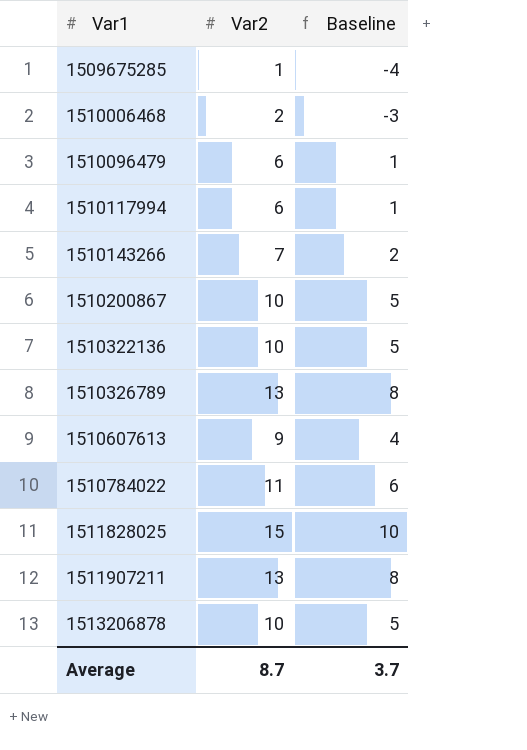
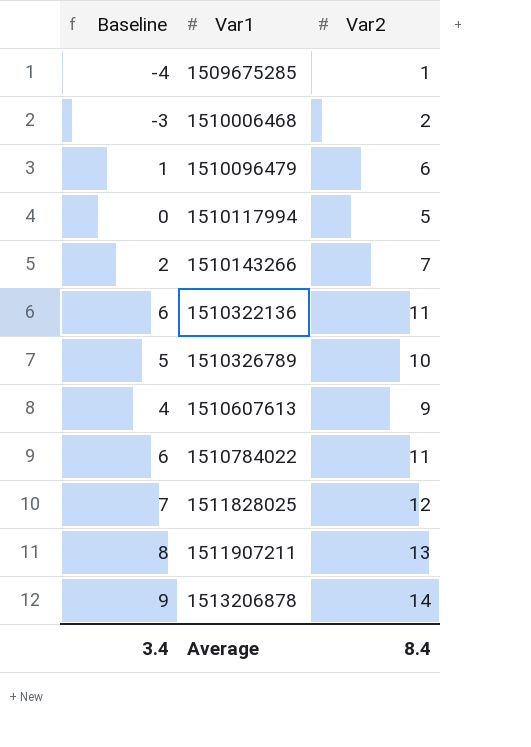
column Baseline | position: 3 -> 1
row 1510200867: 10 | 5 -> none
1510117994 | Baseline: 1 -> 0
1510117994 | Var2: 6 -> 5
1510322136 | Baseline: 5 -> 6
1510322136 | Var2: 10 -> 11
1510326789 | Baseline: 8 -> 5
1510326789 | Var2: 13 -> 10
1511828025 | Baseline: 10 -> 7
1511828025 | Var2: 15 -> 12
1513206878 | Baseline: 5 -> 9
1513206878 | Var2: 10 -> 14
Average | Baseline: 3.7 -> 3.4
Average | Var2: 8.7 -> 8.4

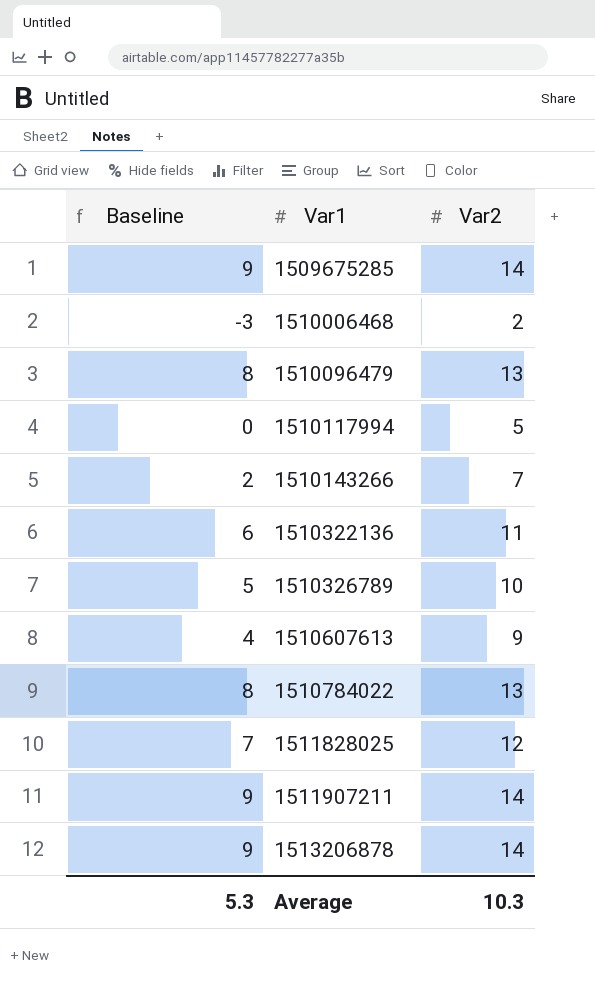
1509675285 | Baseline: -4 -> 9
1509675285 | Var2: 1 -> 14
1510096479 | Baseline: 1 -> 8
1510096479 | Var2: 6 -> 13
1510784022 | Baseline: 6 -> 8
1510784022 | Var2: 11 -> 13
1511907211 | Baseline: 8 -> 9
1511907211 | Var2: 13 -> 14
Average | Baseline: 3.4 -> 5.3
Average | Var2: 8.4 -> 10.3

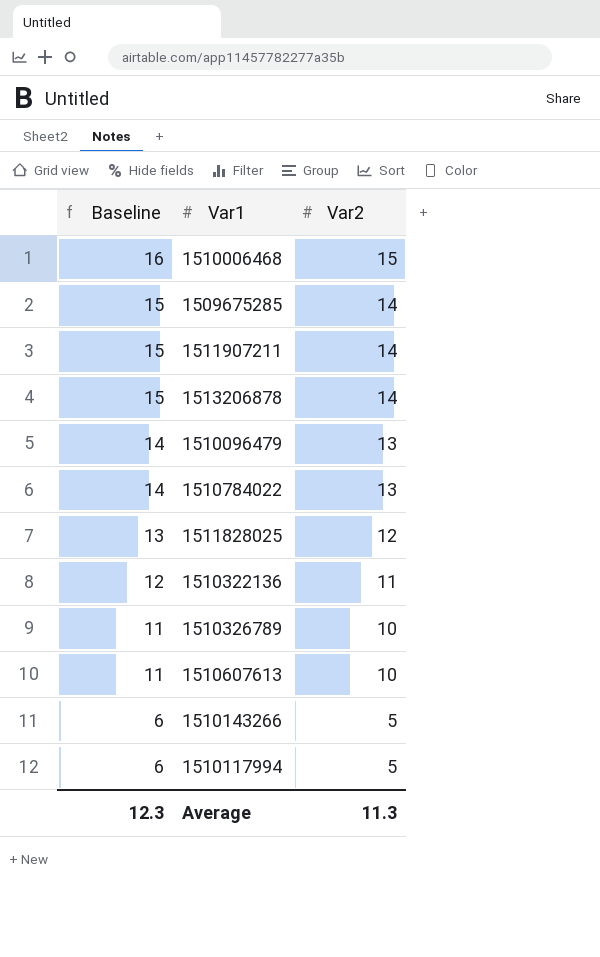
row order: Var1 ascending -> Baseline descending
column Baseline | formula: [Var2] - 5 -> [Var2] + 1
1510006468 | Var2: 2 -> 15
1510607613 | Var2: 9 -> 10
1510143266 | Var2: 7 -> 5
Average | Baseline: 5.3 -> 12.3
Average | Var2: 10.3 -> 11.3

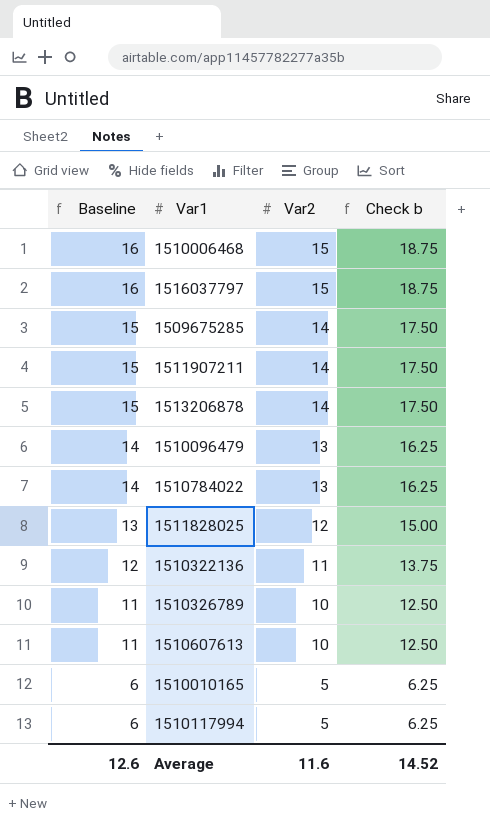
column Check b | formula: none -> [Var2] * 1.25
row 1510143266: 6 | 5 -> none
row 1516037797: none -> 16 | 15 | 18.75
row 1510010165: none -> 6 | 5 | 6.25
Average | Baseline: 12.3 -> 12.6
Average | Var2: 11.3 -> 11.6

